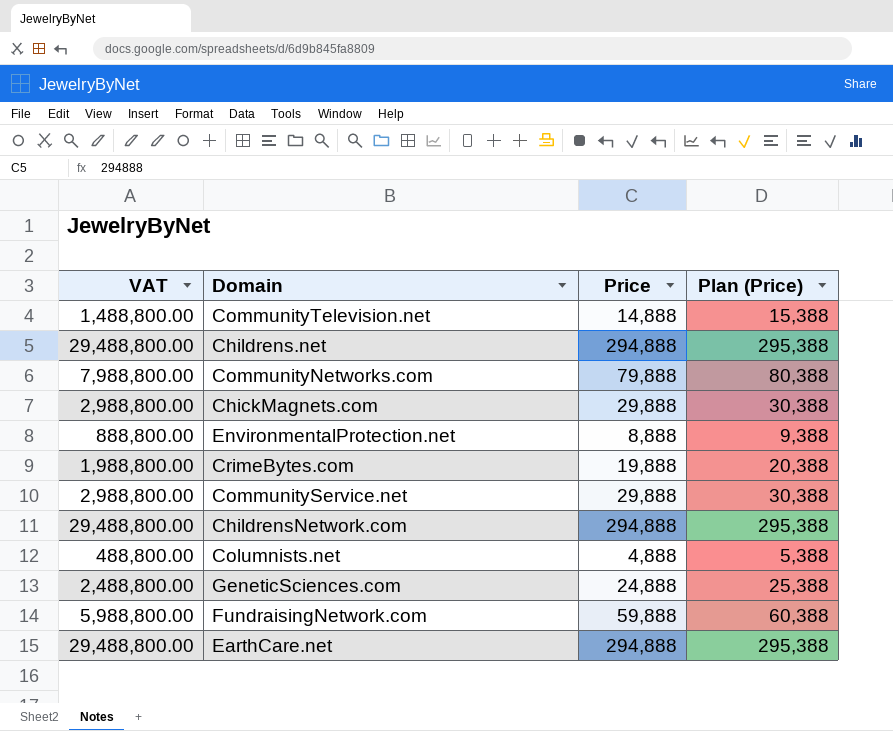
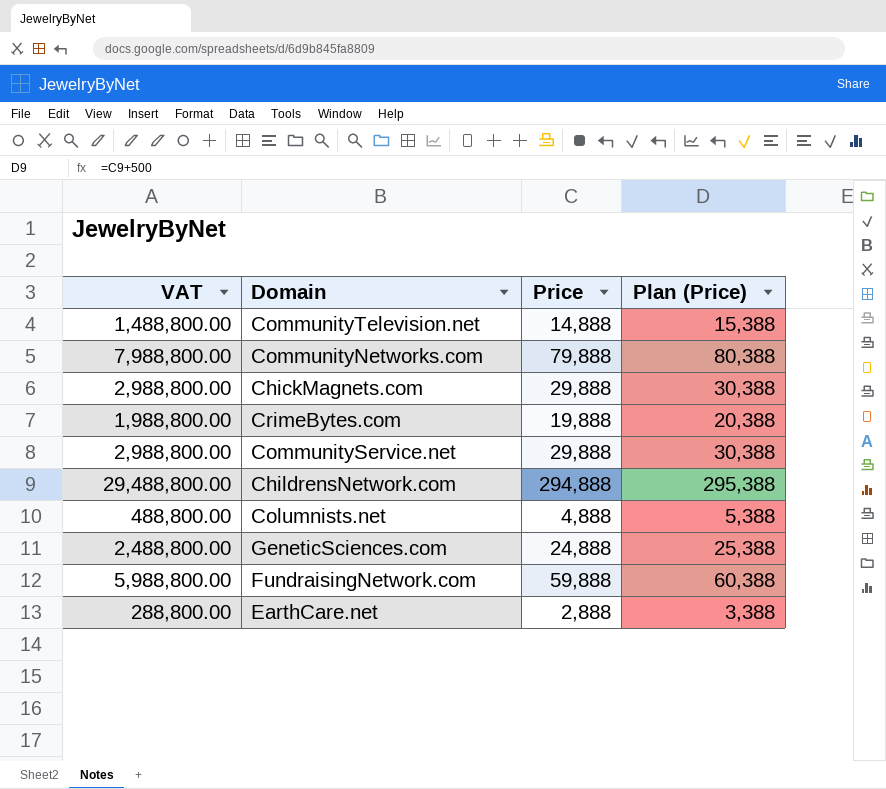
row Childrens.net: 29,488,800.00 | 294,888 | 295,388 -> none
row EnvironmentalProtection.net: 888,800.00 | 8,888 | 9,388 -> none
EarthCare.net | VAT: 29,488,800.00 -> 288,800.00
EarthCare.net | Price: 294,888 -> 2,888
EarthCare.net | Plan (Price): 295,388 -> 3,388

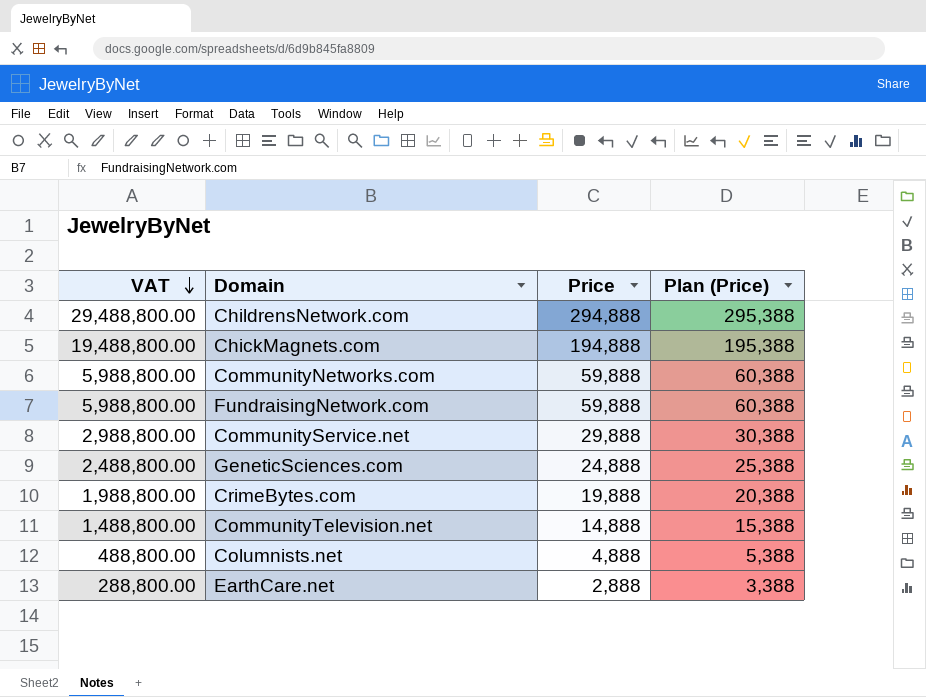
row order: none -> VAT descending
ChickMagnets.com | VAT: 2,988,800.00 -> 19,488,800.00
ChickMagnets.com | Price: 29,888 -> 194,888
ChickMagnets.com | Plan (Price): 30,388 -> 195,388
CommunityNetworks.com | VAT: 7,988,800.00 -> 5,988,800.00
CommunityNetworks.com | Price: 79,888 -> 59,888
CommunityNetworks.com | Plan (Price): 80,388 -> 60,388

